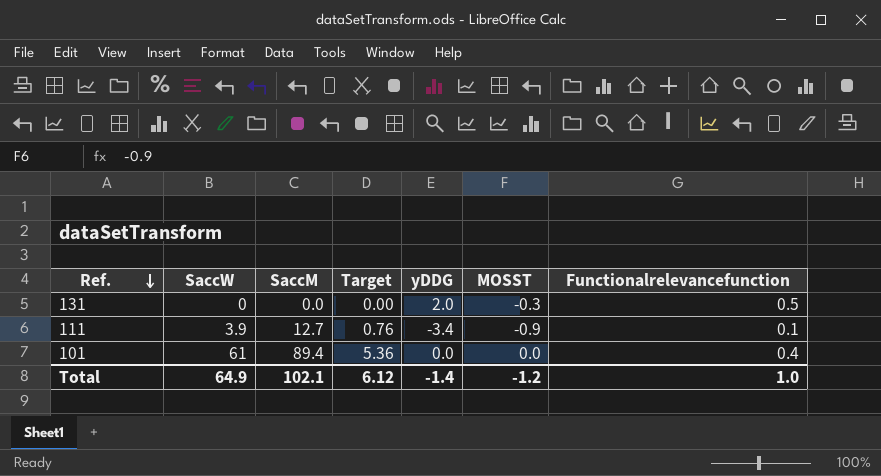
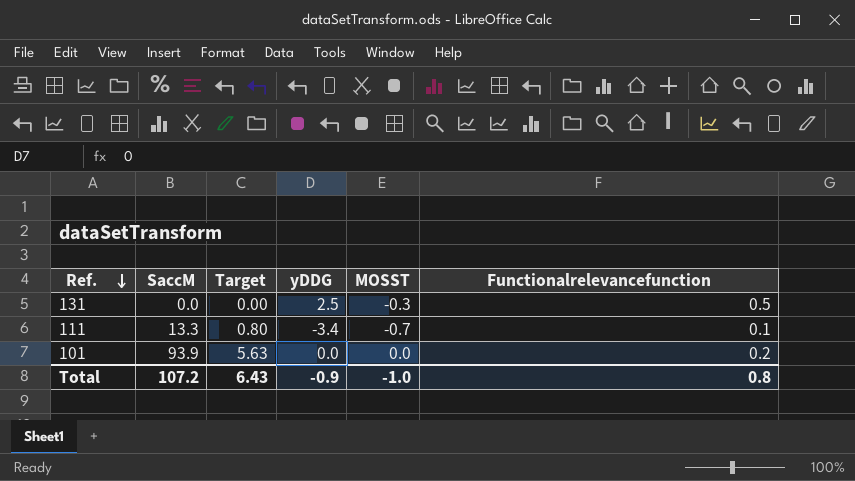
column SaccW | position: 2 -> none
131 | yDDG: 2.0 -> 2.5
111 | SaccM: 12.7 -> 13.3
111 | Target: 0.76 -> 0.80
111 | MOSST: -0.9 -> -0.7
101 | SaccM: 89.4 -> 93.9
101 | Target: 5.36 -> 5.63
101 | Functionalrelevancefunction: 0.4 -> 0.2
Total | SaccM: 102.1 -> 107.2
Total | Target: 6.12 -> 6.43
Total | yDDG: -1.4 -> -0.9
Total | MOSST: -1.2 -> -1.0
Total | Functionalrelevancefunction: 1.0 -> 0.8

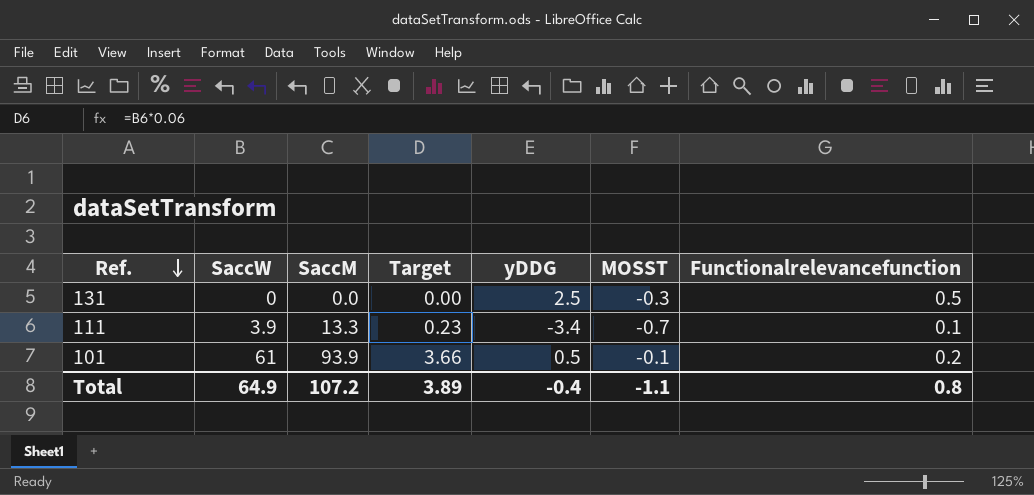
column SaccW | position: none -> 2
column Target | formula: [SaccM] * 0.06 -> [SaccW] * 0.06
101 | yDDG: 0.0 -> 0.5
101 | MOSST: 0.0 -> -0.1
Total | Target: 6.43 -> 3.89
Total | yDDG: -0.9 -> -0.4
Total | MOSST: -1.0 -> -1.1

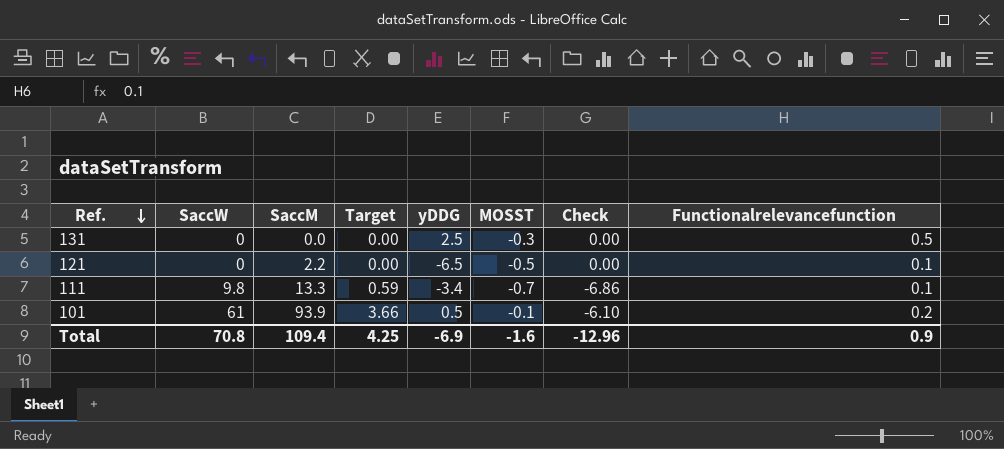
column Check | formula: none -> [SaccW] * [MOSST]
row 121: none -> 0 | 2.2 | 0.00 | -6.5 | -0.5 | 0.00 | 0.1
111 | SaccW: 3.9 -> 9.8
111 | Target: 0.23 -> 0.59
Total | SaccW: 64.9 -> 70.8
Total | SaccM: 107.2 -> 109.4
Total | Target: 3.89 -> 4.25
Total | yDDG: -0.4 -> -6.9
Total | MOSST: -1.1 -> -1.6
Total | Functionalrelevancefunction: 0.8 -> 0.9

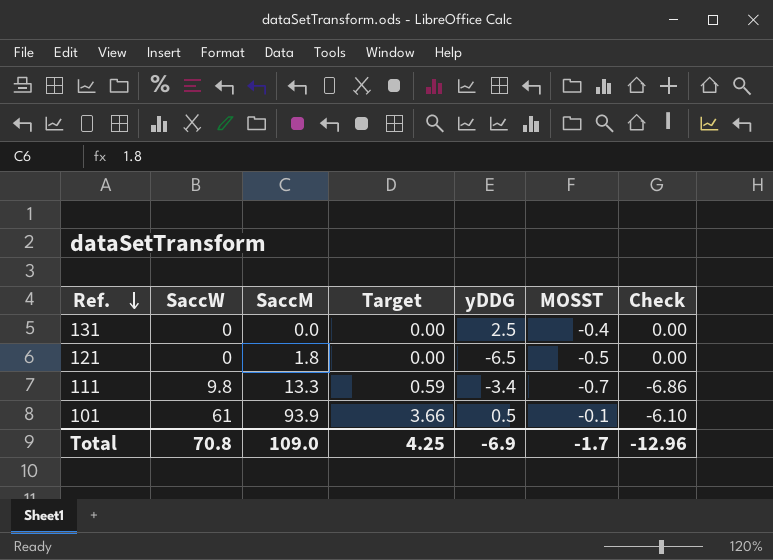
column Functionalrelevancefunction | position: 8 -> none
131 | MOSST: -0.3 -> -0.4
121 | SaccM: 2.2 -> 1.8
Total | SaccM: 109.4 -> 109.0
Total | MOSST: -1.6 -> -1.7

